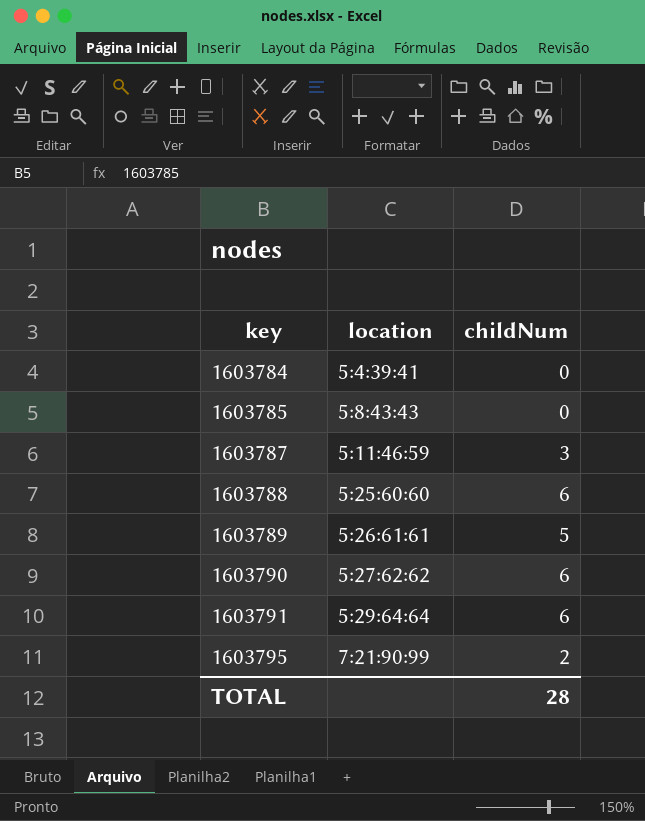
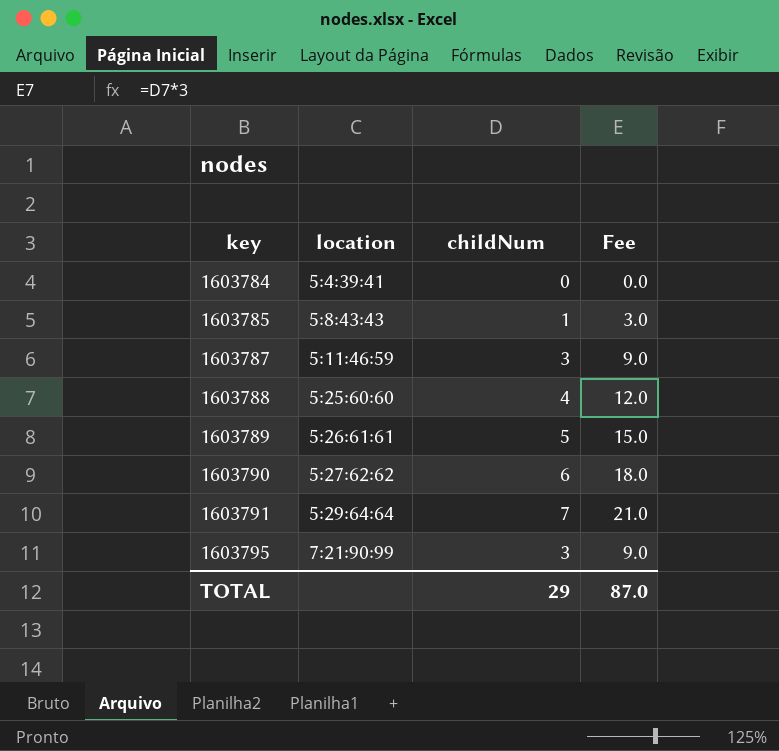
column Fee | formula: none -> [childNum] * 3
1603785 | childNum: 0 -> 1
1603788 | childNum: 6 -> 4
1603791 | childNum: 6 -> 7
1603795 | childNum: 2 -> 3
TOTAL | childNum: 28 -> 29

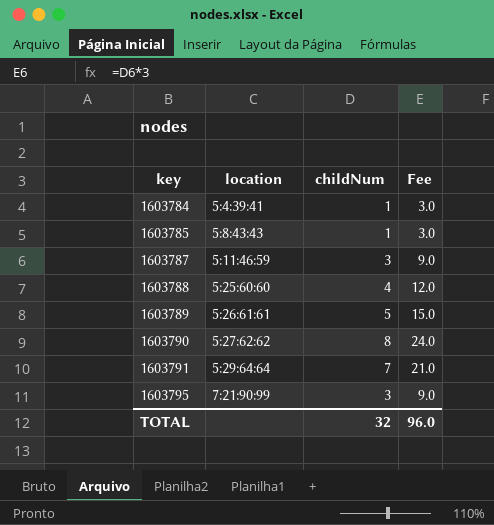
1603784 | childNum: 0 -> 1
1603784 | Fee: 0.0 -> 3.0
1603790 | childNum: 6 -> 8
1603790 | Fee: 18.0 -> 24.0
TOTAL | childNum: 29 -> 32
TOTAL | Fee: 87.0 -> 96.0

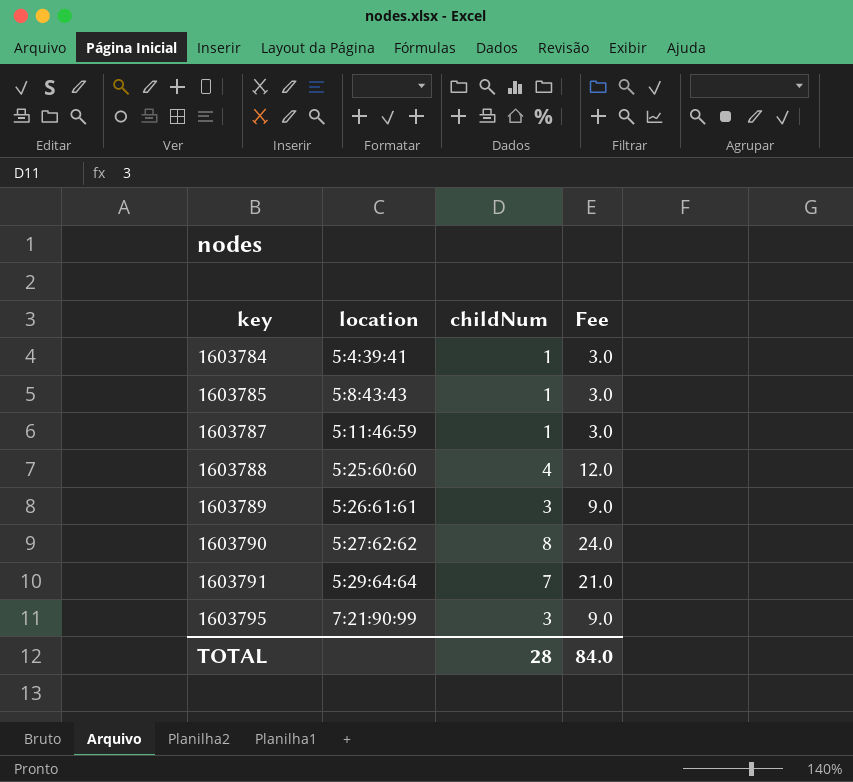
1603787 | childNum: 3 -> 1
1603787 | Fee: 9.0 -> 3.0
1603789 | childNum: 5 -> 3
1603789 | Fee: 15.0 -> 9.0
TOTAL | childNum: 32 -> 28
TOTAL | Fee: 96.0 -> 84.0

